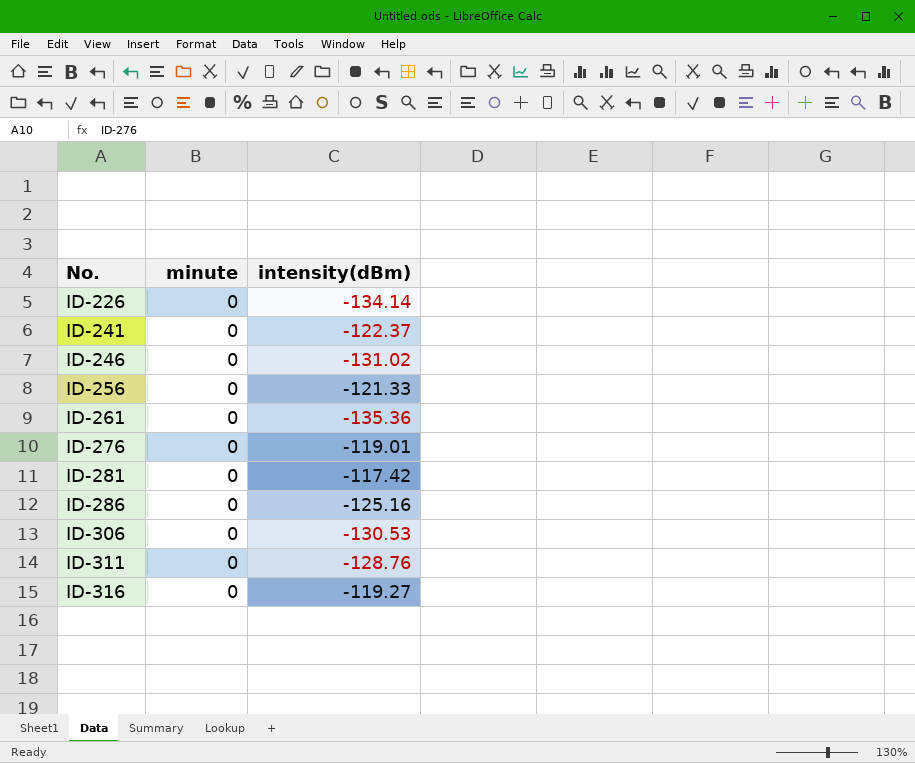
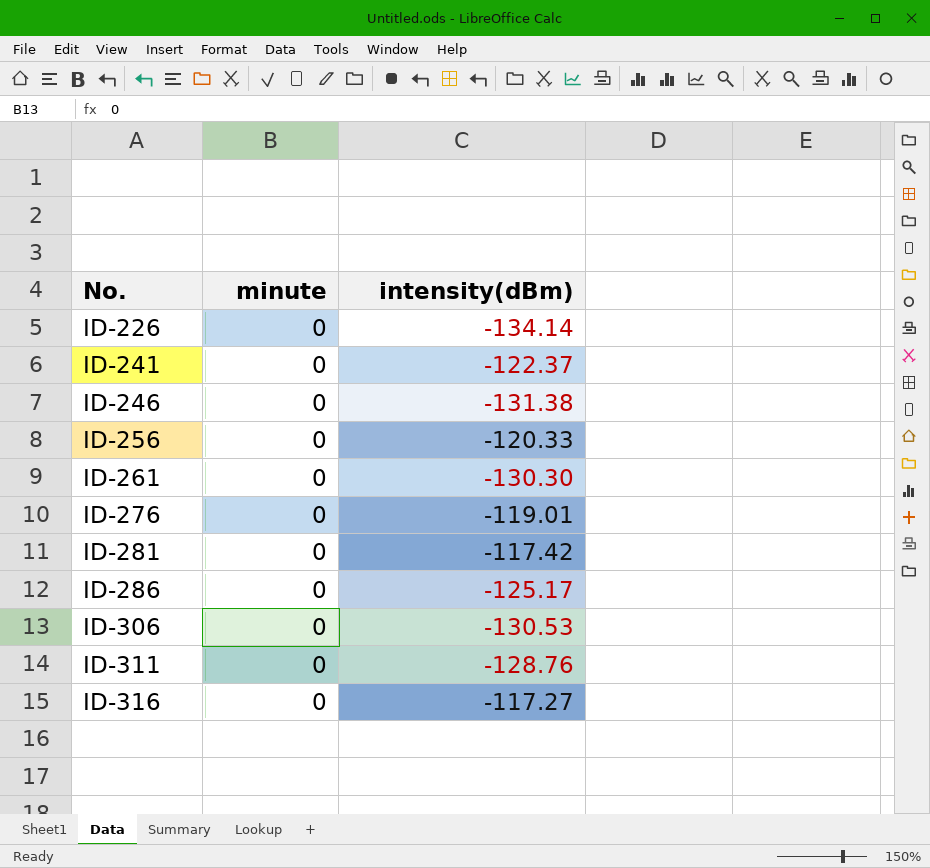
ID-246 | intensity(dBm): -131.02 -> -131.38
ID-256 | intensity(dBm): -121.33 -> -120.33
ID-261 | intensity(dBm): -135.36 -> -130.30
ID-286 | intensity(dBm): -125.16 -> -125.17
ID-316 | intensity(dBm): -119.27 -> -117.27

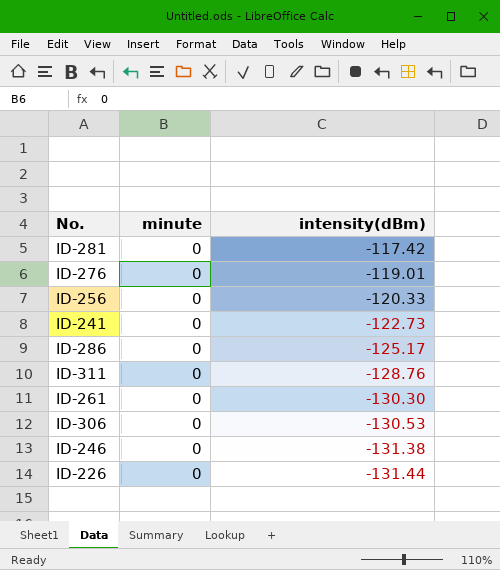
row order: No. ascending -> intensity(dBm) descending
row ID-316: 0 | -117.27 -> none
ID-241 | intensity(dBm): -122.37 -> -122.73
ID-226 | intensity(dBm): -134.14 -> -131.44

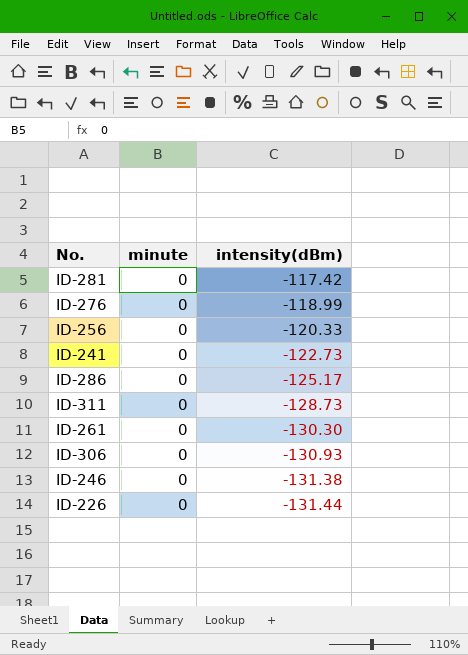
ID-276 | intensity(dBm): -119.01 -> -118.99
ID-311 | intensity(dBm): -128.76 -> -128.73
ID-306 | intensity(dBm): -130.53 -> -130.93

